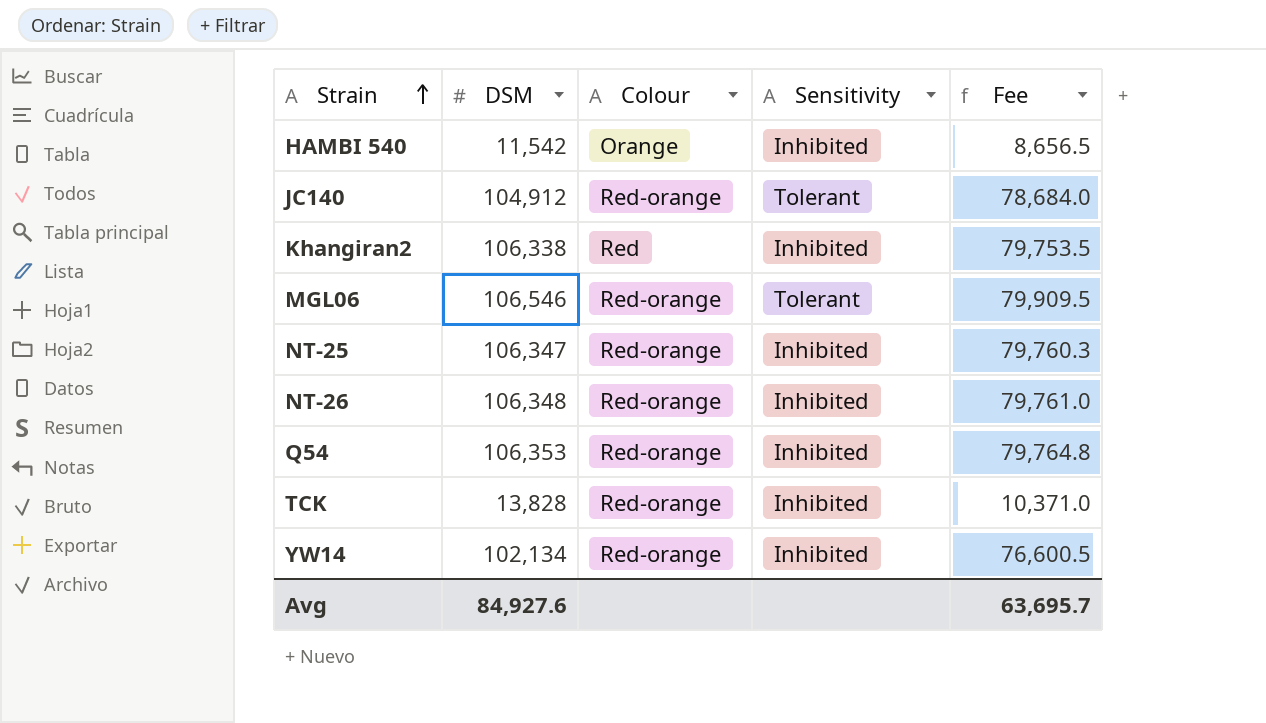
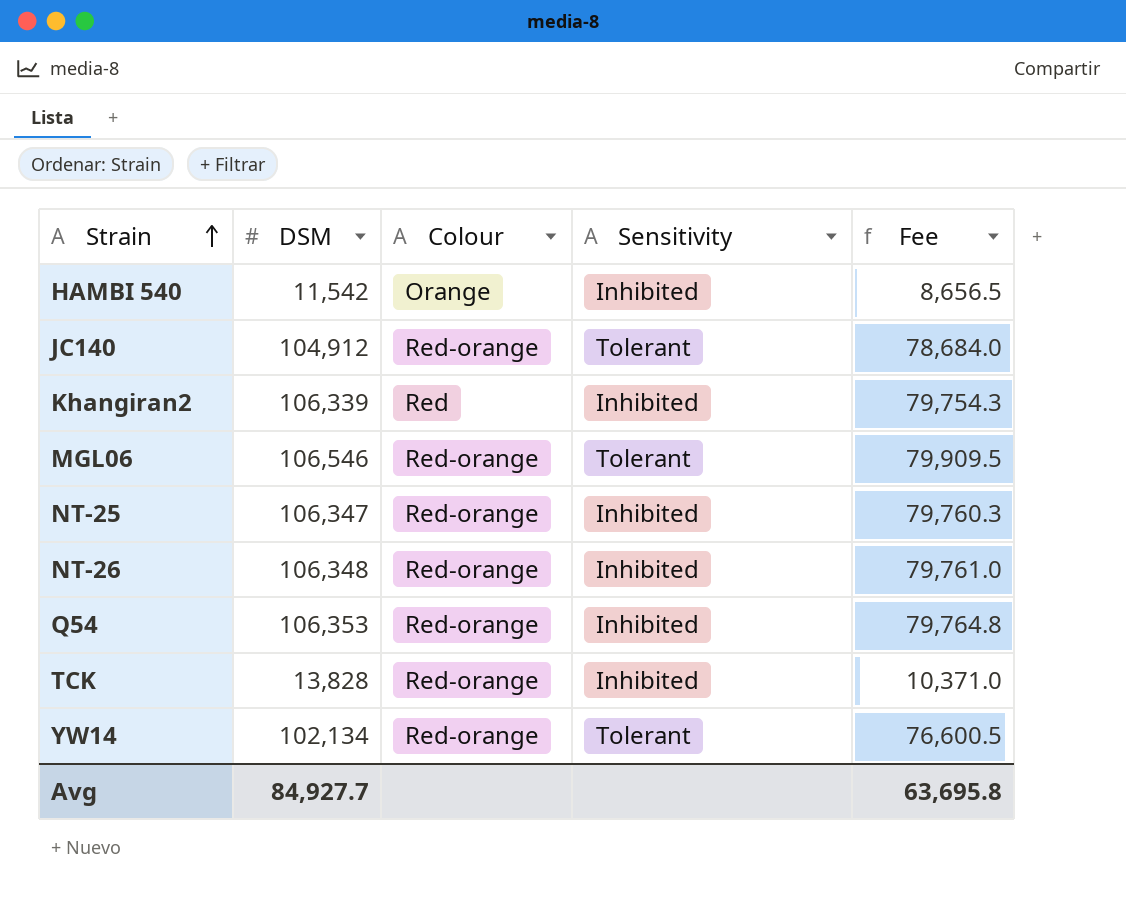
Khangiran2 | DSM: 106,338 -> 106,339
Khangiran2 | Fee: 79,753.5 -> 79,754.3
YW14 | Sensitivity: Inhibited -> Tolerant
Avg | DSM: 84,927.6 -> 84,927.7
Avg | Fee: 63,695.7 -> 63,695.8

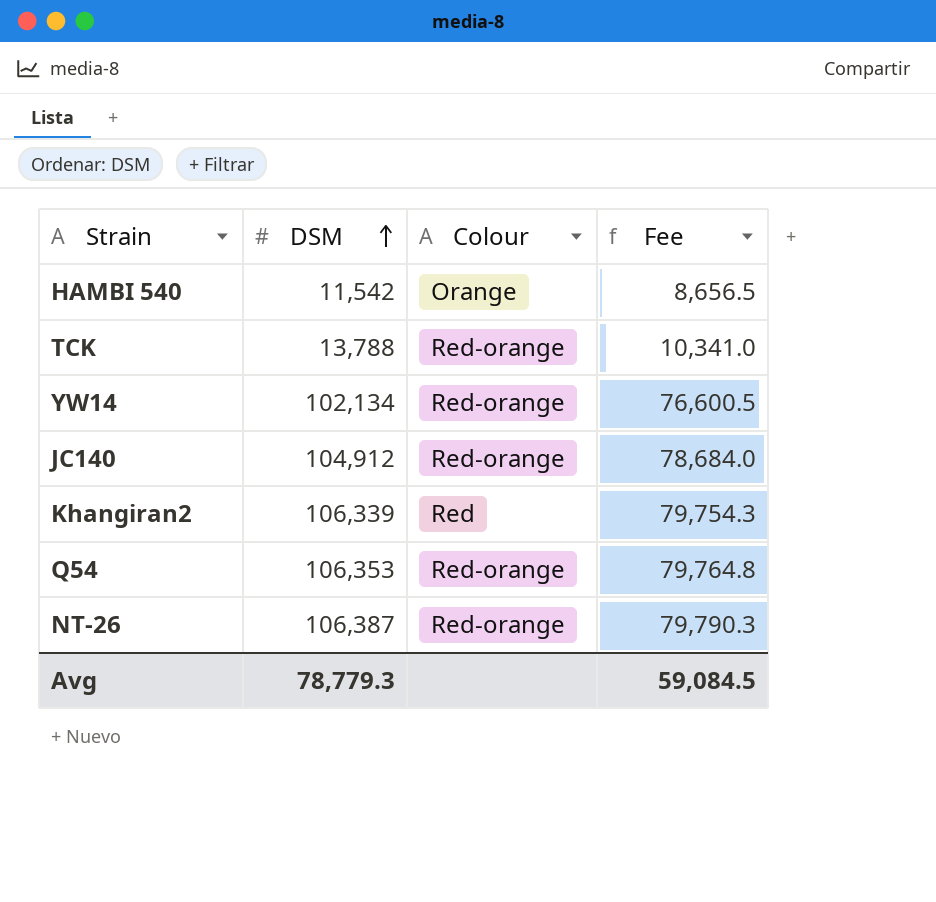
row order: Strain ascending -> DSM ascending
column Sensitivity | position: 4 -> none
row MGL06: 106,546 | Red-orange | Tolerant | 79,909.5 -> none
row NT-25: 106,347 | Red-orange | Inhibited | 79,760.3 -> none
TCK | DSM: 13,828 -> 13,788
TCK | Fee: 10,371.0 -> 10,341.0
NT-26 | DSM: 106,348 -> 106,387
NT-26 | Fee: 79,761.0 -> 79,790.3
Avg | DSM: 84,927.7 -> 78,779.3
Avg | Fee: 63,695.8 -> 59,084.5

